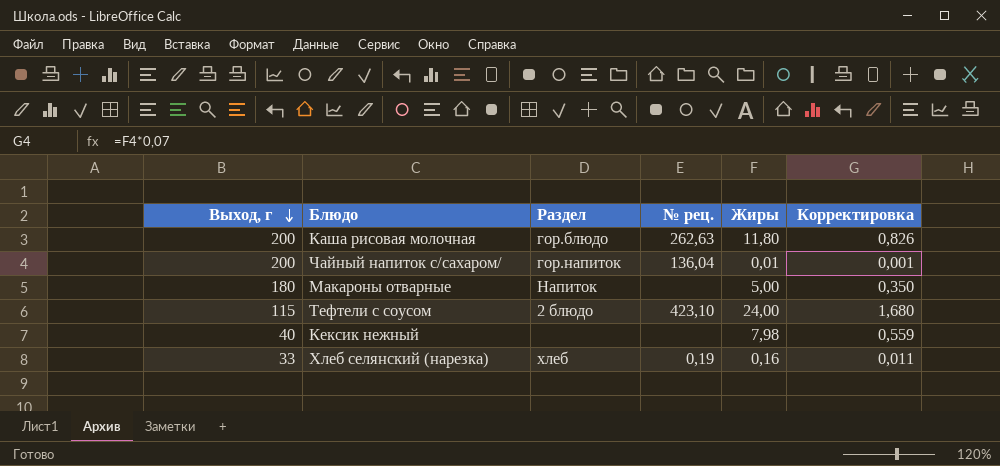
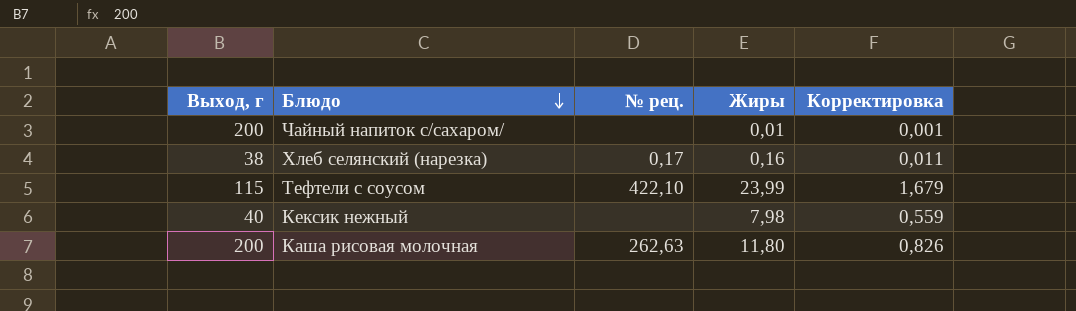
row order: Выход, г descending -> Блюдо descending
column Раздел | position: 3 -> none
row Макароны отварные: 180 | Напиток | none | 5,00 | 0,350 -> none
Чайный напиток с/сахаром/ | № рец.: 136,04 -> none
Хлеб селянский (нарезка) | Выход, г: 33 -> 38
Хлеб селянский (нарезка) | № рец.: 0,19 -> 0,17
Тефтели с соусом | № рец.: 423,10 -> 422,10
Тефтели с соусом | Жиры: 24,00 -> 23,99
Тефтели с соусом | Корректировка: 1,680 -> 1,679

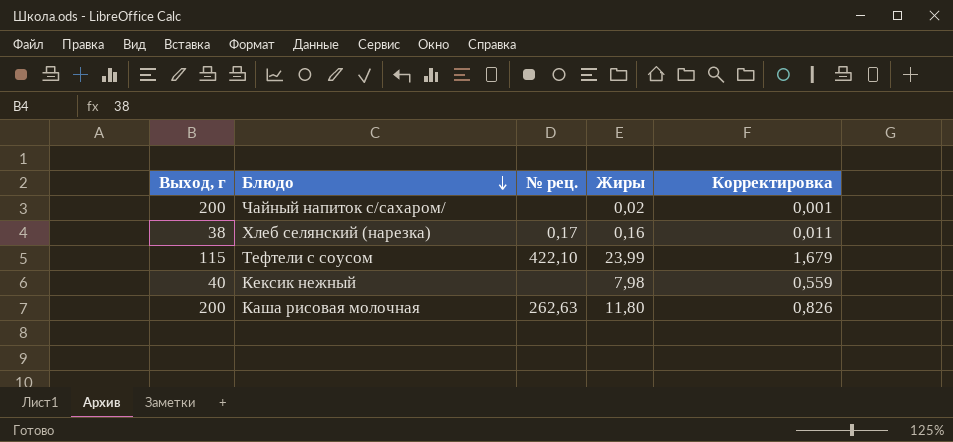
Чайный напиток с/сахаром/ | Жиры: 0,01 -> 0,02

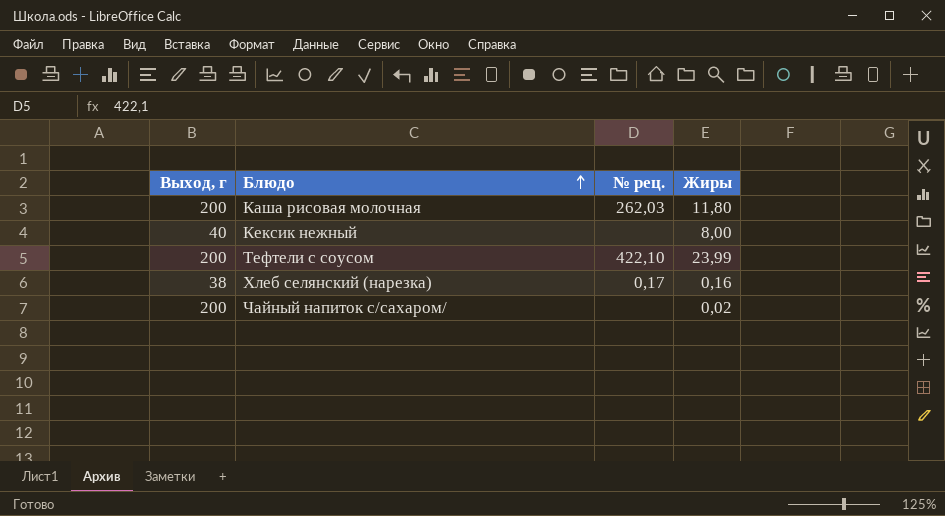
row order: Блюдо descending -> Блюдо ascending
column Корректировка | formula: [Жиры] * 0,07 -> none
Каша рисовая молочная | № рец.: 262,63 -> 262,03
Кексик нежный | Жиры: 7,98 -> 8,00
Тефтели с соусом | Выход, г: 115 -> 200

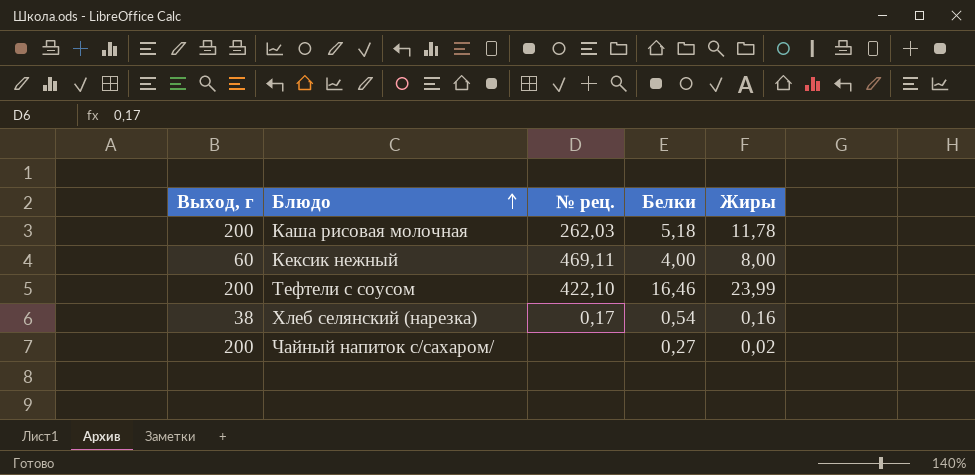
column Белки | position: none -> 4
Каша рисовая молочная | Жиры: 11,80 -> 11,78
Кексик нежный | Выход, г: 40 -> 60
Кексик нежный | № рец.: none -> 469,11

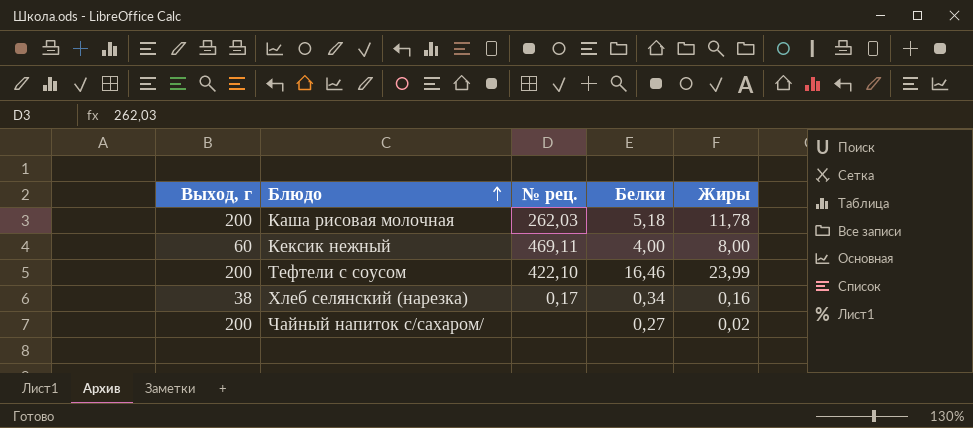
Хлеб селянский (нарезка) | Белки: 0,54 -> 0,34

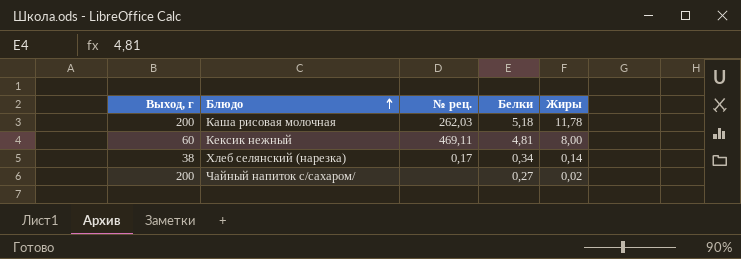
row Тефтели с соусом: 200 | 422,10 | 16,46 | 23,99 -> none
Кексик нежный | Белки: 4,00 -> 4,81
Хлеб селянский (нарезка) | Жиры: 0,16 -> 0,14

